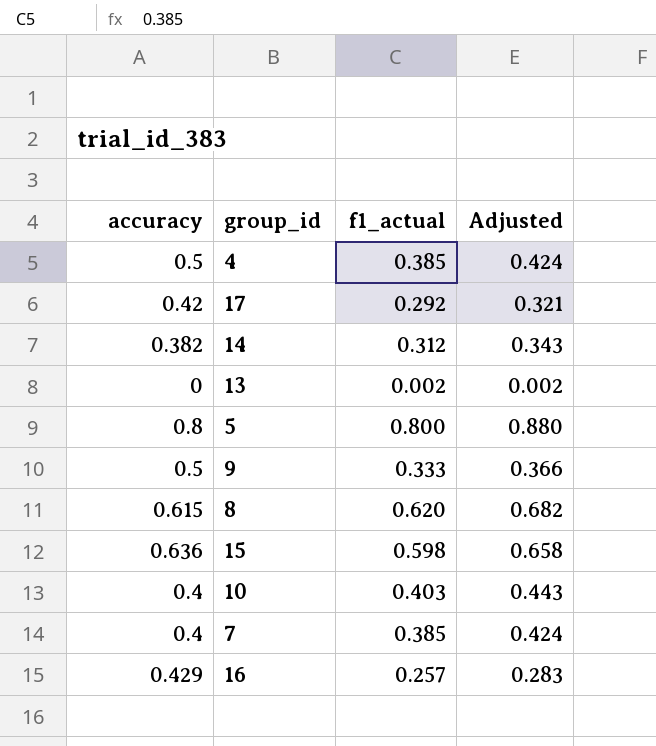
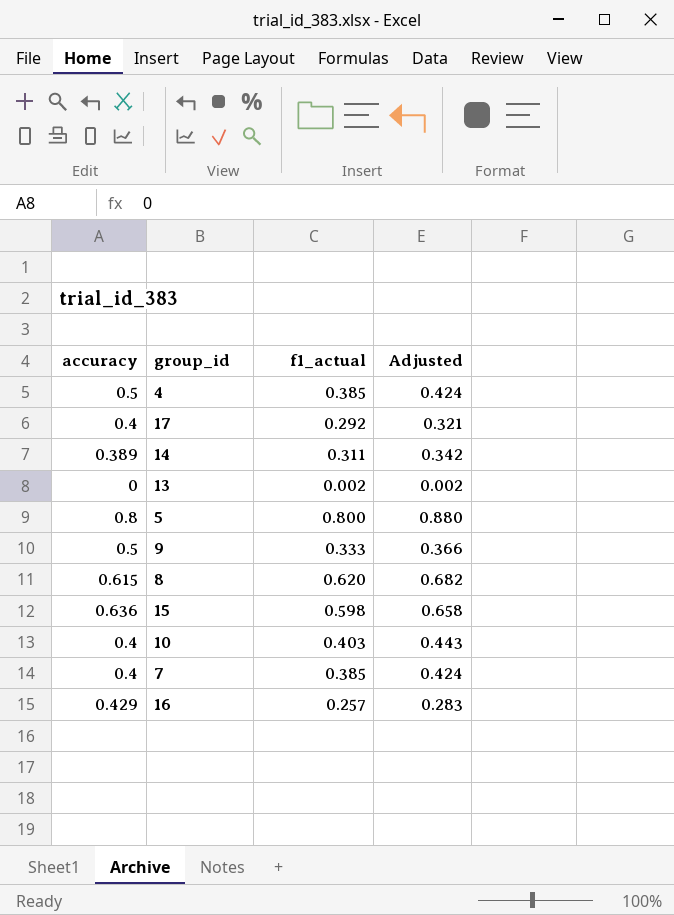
17 | accuracy: 0.42 -> 0.4
14 | accuracy: 0.382 -> 0.389
14 | f1_actual: 0.312 -> 0.311
14 | Adjusted: 0.343 -> 0.342

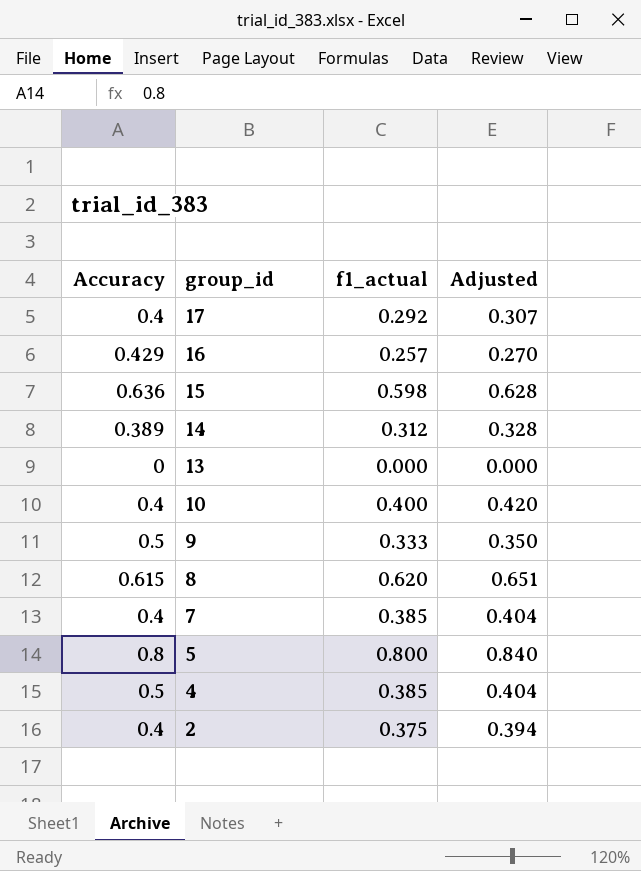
row order: none -> group_id descending
column name: accuracy -> Accuracy
column Adjusted | formula: [f1_actual] * 1.1 -> [f1_actual] * 1.05
14 | f1_actual: 0.311 -> 0.312
13 | f1_actual: 0.002 -> 0.000
10 | f1_actual: 0.403 -> 0.400
row 2: none -> 0.4 | 0.375 | 0.394

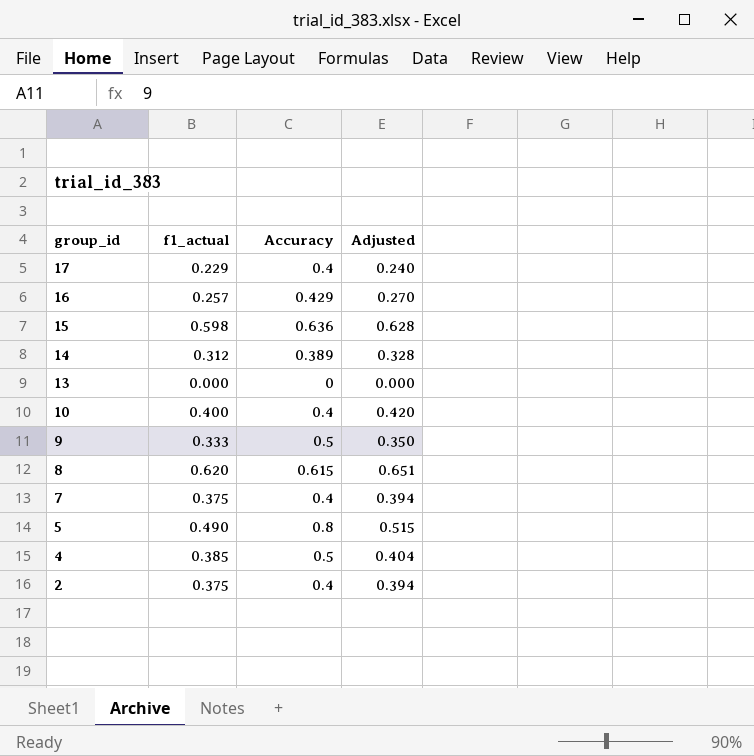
column Accuracy | position: 1 -> 3
17 | f1_actual: 0.292 -> 0.229
17 | Adjusted: 0.307 -> 0.240
7 | f1_actual: 0.385 -> 0.375
7 | Adjusted: 0.404 -> 0.394
5 | f1_actual: 0.800 -> 0.490
5 | Adjusted: 0.840 -> 0.515

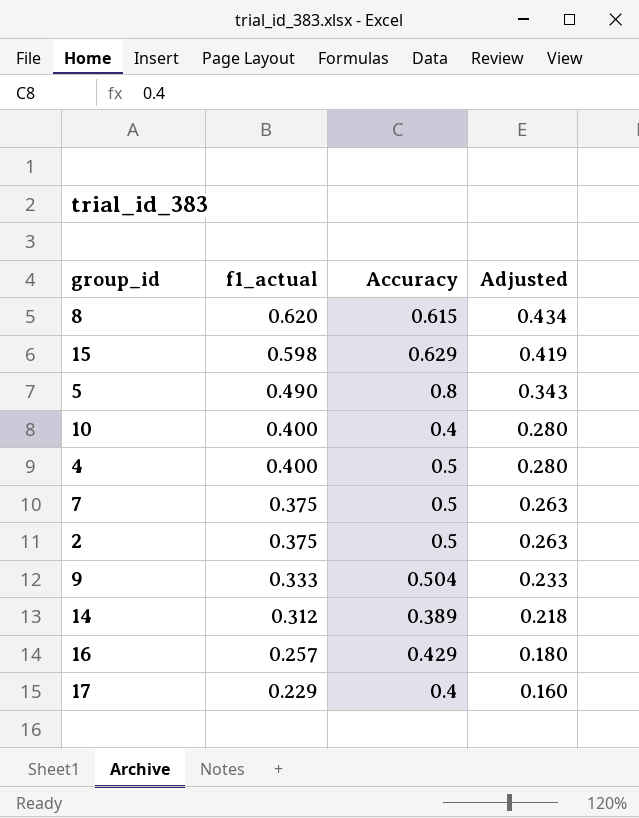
row order: group_id descending -> f1_actual descending
column Adjusted | formula: [f1_actual] * 1.05 -> [f1_actual] * 0.7
row 13: 0.000 | 0 | 0.000 -> none
15 | Accuracy: 0.636 -> 0.629
4 | f1_actual: 0.385 -> 0.400
7 | Accuracy: 0.4 -> 0.5
2 | Accuracy: 0.4 -> 0.5
9 | Accuracy: 0.5 -> 0.504

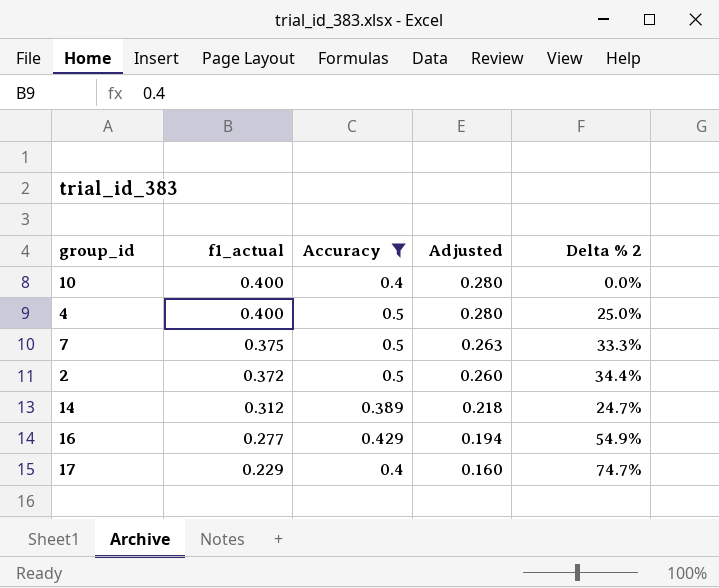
filter: none -> Accuracy <= 0.5
column Delta % 2 | formula: none -> ([Accuracy] - [f1_actual]) / [f1_actual]
2 | f1_actual: 0.375 -> 0.372
2 | Adjusted: 0.263 -> 0.260
16 | f1_actual: 0.257 -> 0.277
16 | Adjusted: 0.180 -> 0.194

